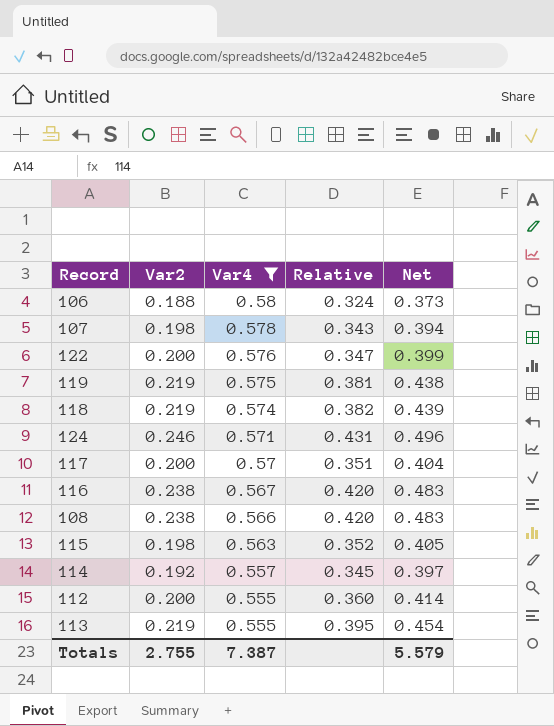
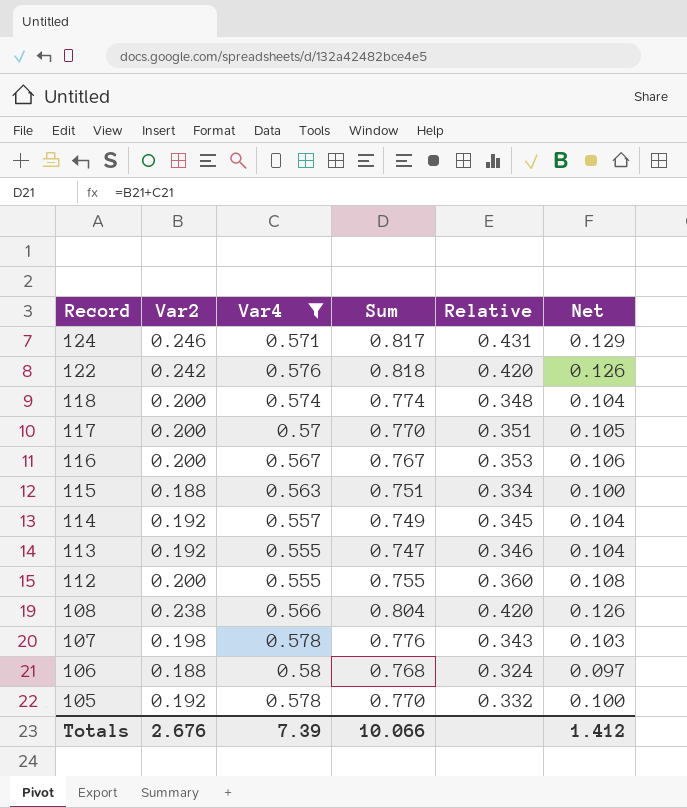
row order: Var4 descending -> Record descending
column Sum | formula: none -> [Var2] + [Var4]
column Net | formula: [Relative] * 1.15 -> [Relative] * 0.3
row 119: 0.219 | 0.575 | 0.381 | 0.438 -> none
122 | Var2: 0.200 -> 0.242
122 | Relative: 0.347 -> 0.420
118 | Var2: 0.219 -> 0.200
118 | Relative: 0.382 -> 0.348
116 | Var2: 0.238 -> 0.200
116 | Relative: 0.420 -> 0.353
115 | Var2: 0.198 -> 0.188
115 | Relative: 0.352 -> 0.334
113 | Var2: 0.219 -> 0.192
113 | Relative: 0.395 -> 0.346
row 105: none -> 0.192 | 0.578 | 0.770 | 0.332 | 0.100
Totals | Var2: 2.755 -> 2.676
Totals | Var4: 7.387 -> 7.39
Totals | Net: 5.579 -> 1.412

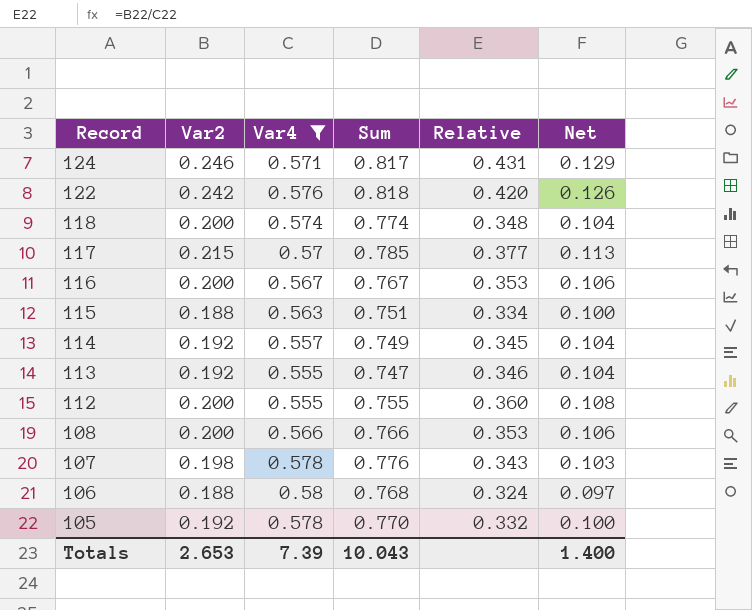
117 | Var2: 0.200 -> 0.215
117 | Sum: 0.770 -> 0.785
117 | Relative: 0.351 -> 0.377
117 | Net: 0.105 -> 0.113
108 | Var2: 0.238 -> 0.200
108 | Sum: 0.804 -> 0.766
108 | Relative: 0.420 -> 0.353
108 | Net: 0.126 -> 0.106
Totals | Var2: 2.676 -> 2.653
Totals | Sum: 10.066 -> 10.043
Totals | Net: 1.412 -> 1.400

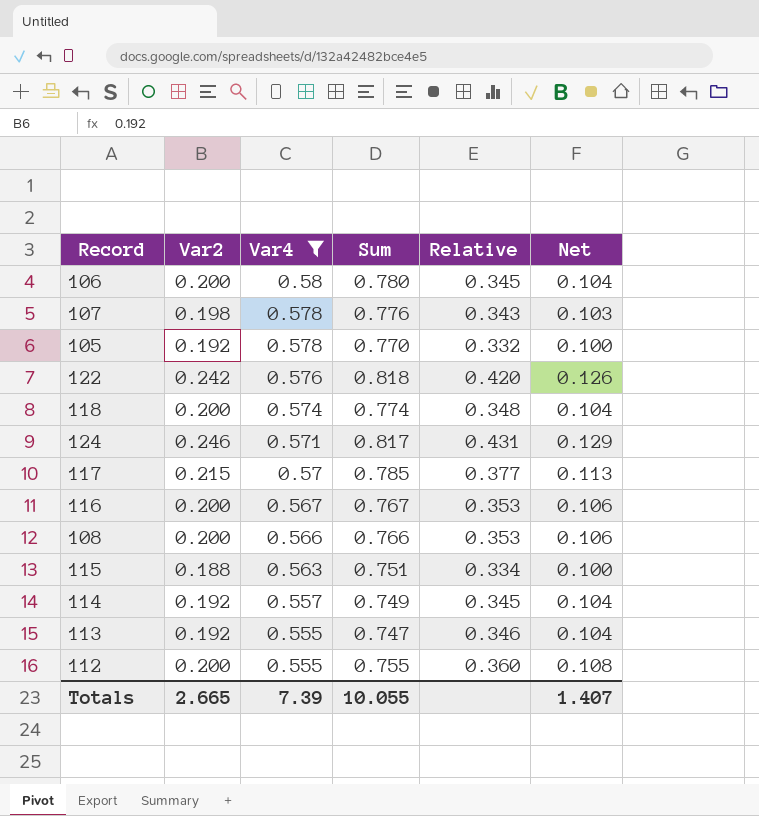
row order: Record descending -> Var4 descending
106 | Var2: 0.188 -> 0.200
106 | Sum: 0.768 -> 0.780
106 | Relative: 0.324 -> 0.345
106 | Net: 0.097 -> 0.104
Totals | Var2: 2.653 -> 2.665
Totals | Sum: 10.043 -> 10.055
Totals | Net: 1.400 -> 1.407

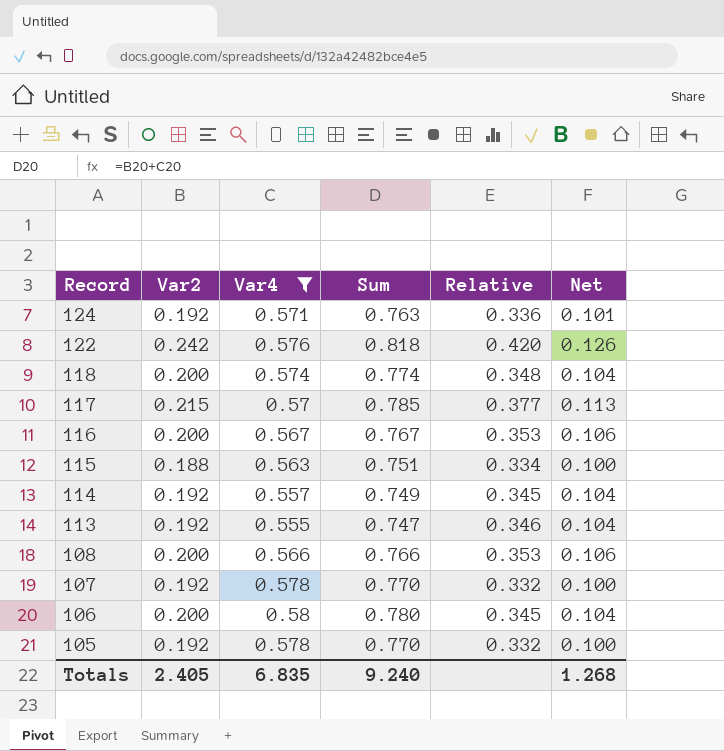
row order: Var4 descending -> Record descending
row 112: 0.200 | 0.555 | 0.755 | 0.360 | 0.108 -> none
124 | Var2: 0.246 -> 0.192
124 | Sum: 0.817 -> 0.763
124 | Relative: 0.431 -> 0.336
124 | Net: 0.129 -> 0.101
107 | Var2: 0.198 -> 0.192
107 | Sum: 0.776 -> 0.770
107 | Relative: 0.343 -> 0.332
107 | Net: 0.103 -> 0.100
Totals | Var2: 2.665 -> 2.405
Totals | Var4: 7.39 -> 6.835
Totals | Sum: 10.055 -> 9.240
Totals | Net: 1.407 -> 1.268

